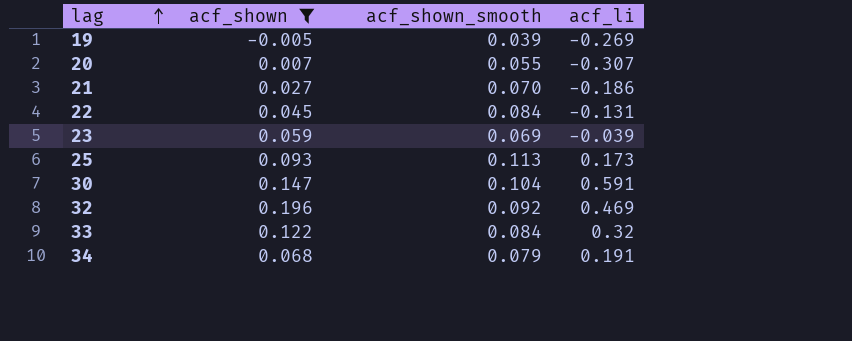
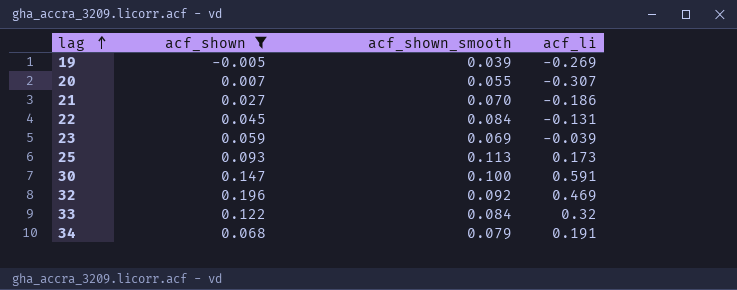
30 | acf_shown_smooth: 0.104 -> 0.100

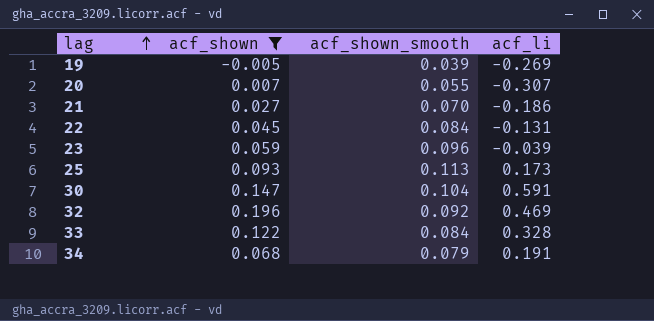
23 | acf_shown_smooth: 0.069 -> 0.096
30 | acf_shown_smooth: 0.100 -> 0.104
33 | acf_li: 0.32 -> 0.328

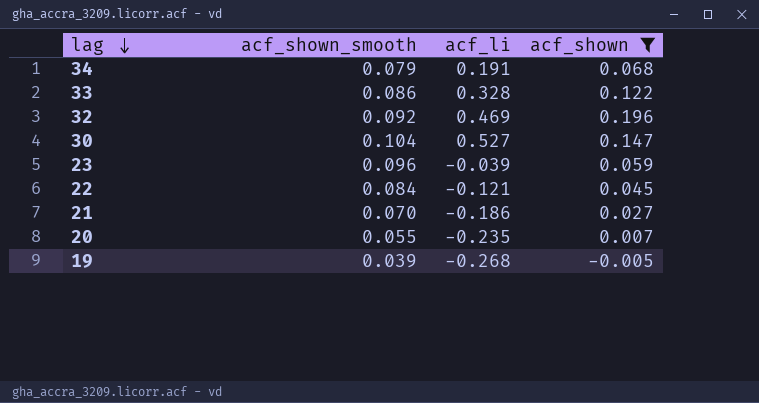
row order: lag ascending -> lag descending
column acf_shown | position: 2 -> 4
row 25: 0.093 | 0.113 | 0.173 -> none
33 | acf_shown_smooth: 0.084 -> 0.086
30 | acf_li: 0.591 -> 0.527
22 | acf_li: -0.131 -> -0.121
20 | acf_li: -0.307 -> -0.235
19 | acf_li: -0.269 -> -0.268

